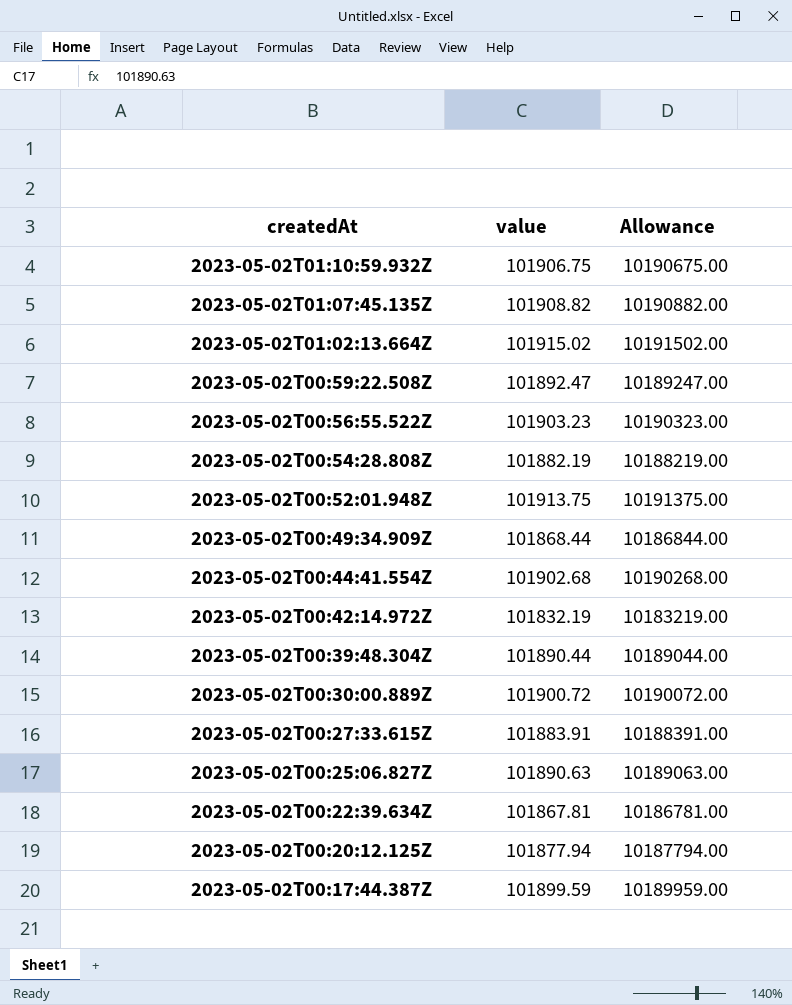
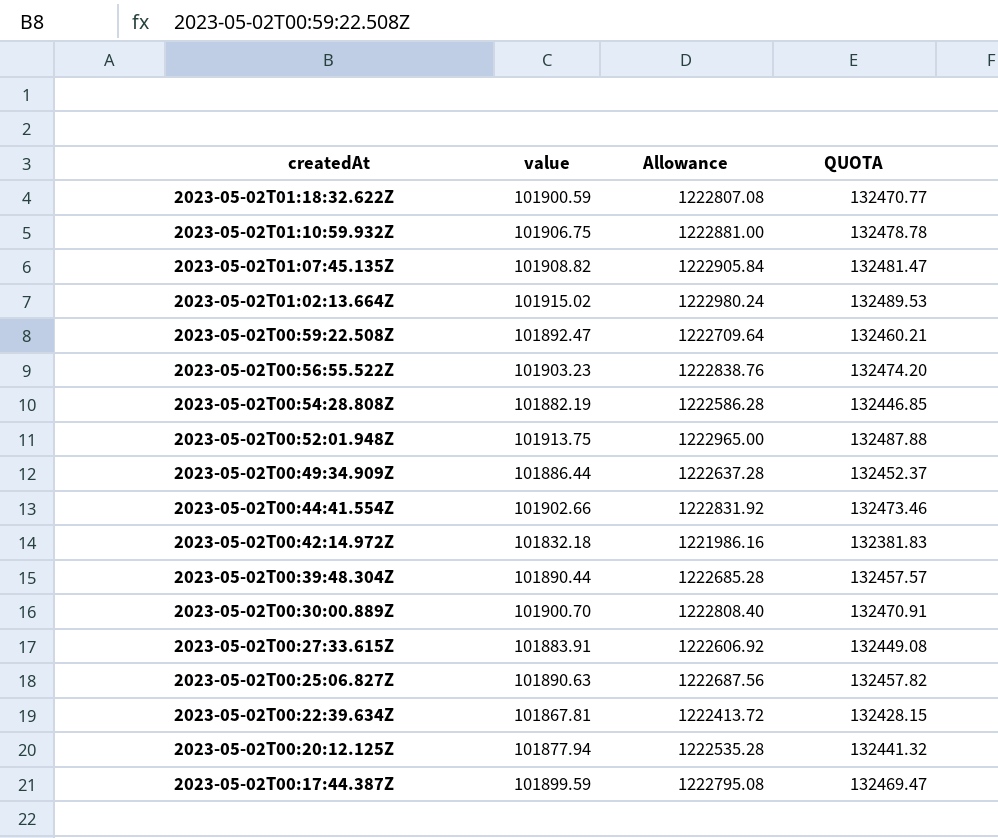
column Allowance | formula: [value] * 100 -> [value] * 12
column QUOTA | formula: none -> [value] * 1.3
row 2023-05-02T01:18:32.622Z: none -> 101900.59 | 1222807.08 | 132470.77
2023-05-02T00:49:34.909Z | value: 101868.44 -> 101886.44
2023-05-02T00:44:41.554Z | value: 101902.68 -> 101902.66
2023-05-02T00:42:14.972Z | value: 101832.19 -> 101832.18
2023-05-02T00:30:00.889Z | value: 101900.72 -> 101900.70

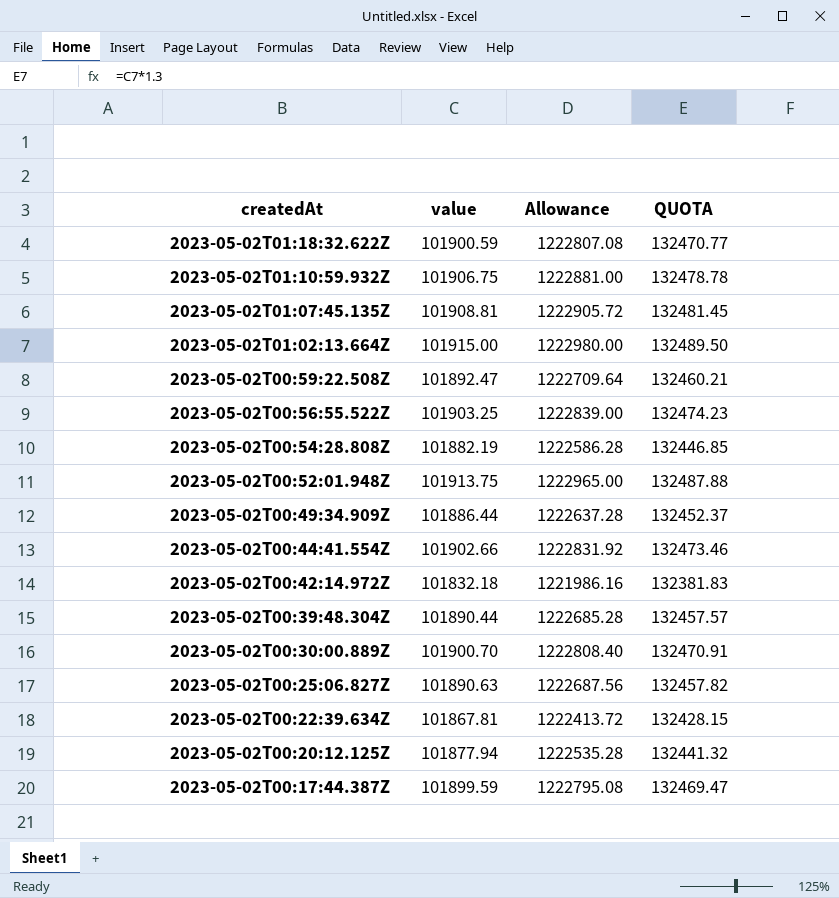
row 2023-05-02T00:27:33.615Z: 101883.91 | 1222606.92 | 132449.08 -> none
2023-05-02T01:07:45.135Z | value: 101908.82 -> 101908.81
2023-05-02T01:07:45.135Z | Allowance: 1222905.84 -> 1222905.72
2023-05-02T01:07:45.135Z | QUOTA: 132481.47 -> 132481.45
2023-05-02T01:02:13.664Z | value: 101915.02 -> 101915.00
2023-05-02T01:02:13.664Z | Allowance: 1222980.24 -> 1222980.00
2023-05-02T01:02:13.664Z | QUOTA: 132489.53 -> 132489.50
2023-05-02T00:56:55.522Z | value: 101903.23 -> 101903.25
2023-05-02T00:56:55.522Z | Allowance: 1222838.76 -> 1222839.00
2023-05-02T00:56:55.522Z | QUOTA: 132474.20 -> 132474.23

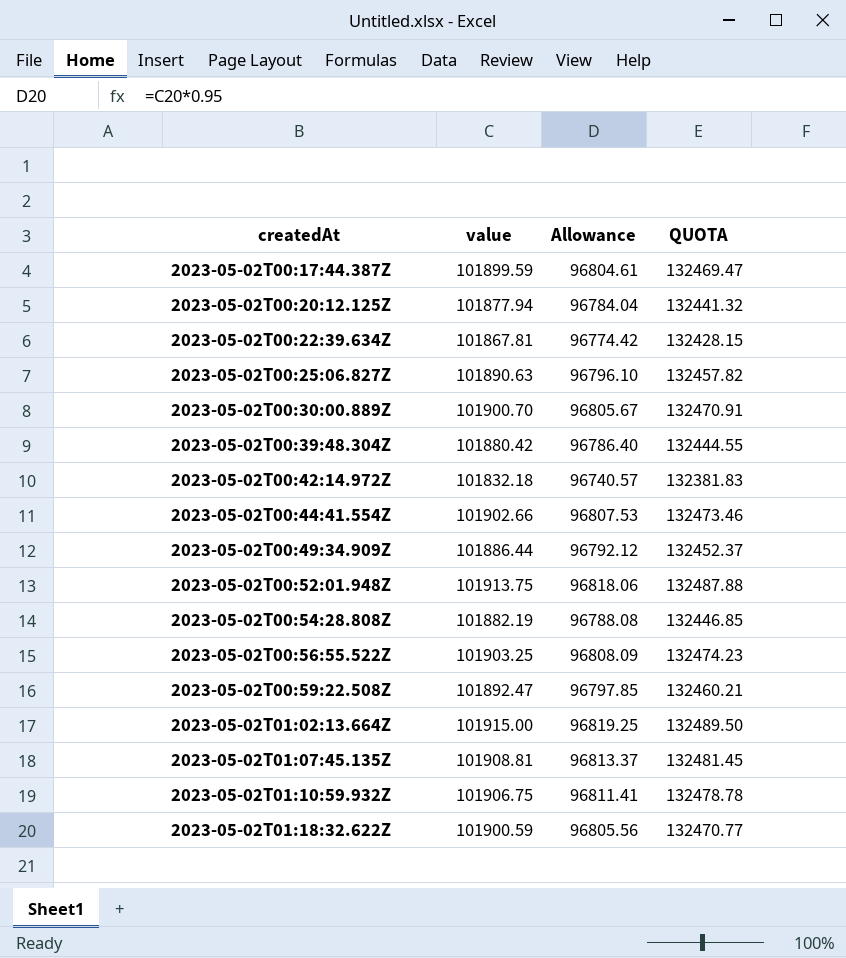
row order: createdAt descending -> createdAt ascending
column Allowance | formula: [value] * 12 -> [value] * 0.95
2023-05-02T00:39:48.304Z | value: 101890.44 -> 101880.42
2023-05-02T00:39:48.304Z | QUOTA: 132457.57 -> 132444.55

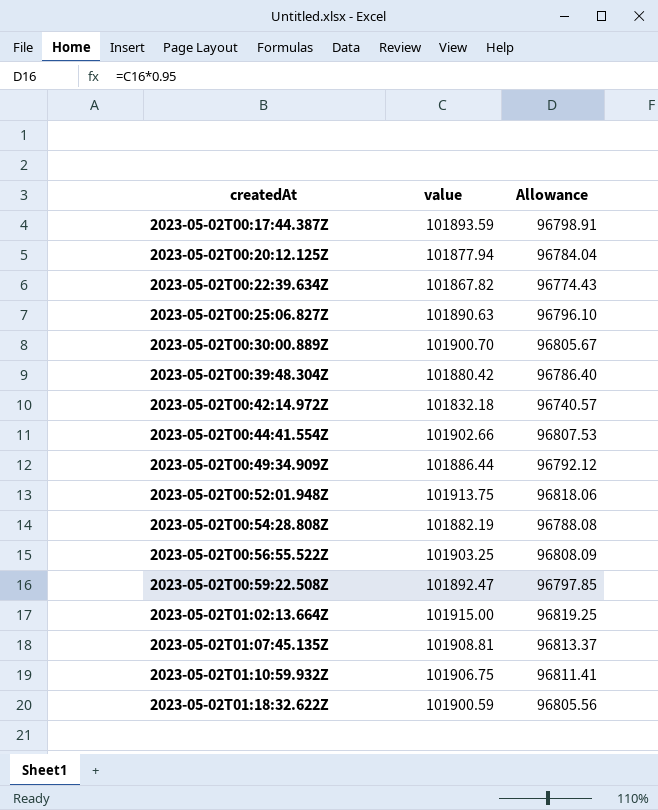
column QUOTA | formula: [value] * 1.3 -> none
2023-05-02T00:17:44.387Z | value: 101899.59 -> 101893.59
2023-05-02T00:17:44.387Z | Allowance: 96804.61 -> 96798.91
2023-05-02T00:22:39.634Z | value: 101867.81 -> 101867.82
2023-05-02T00:22:39.634Z | Allowance: 96774.42 -> 96774.43

